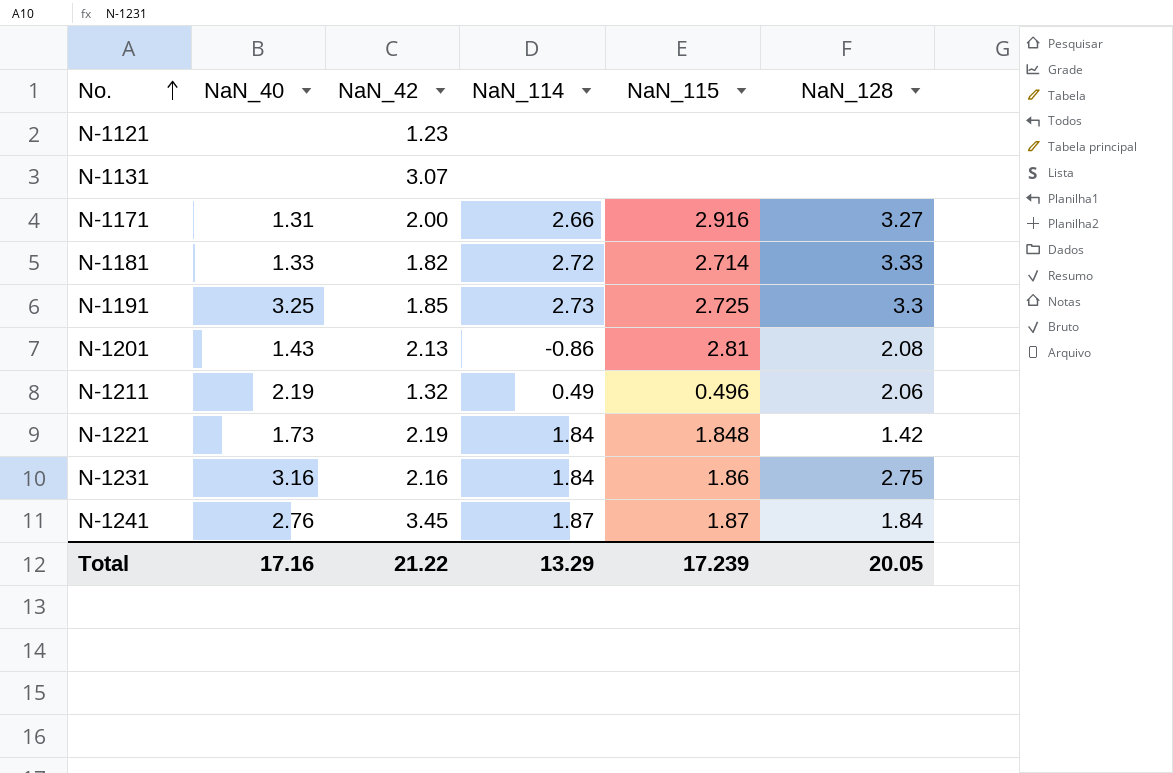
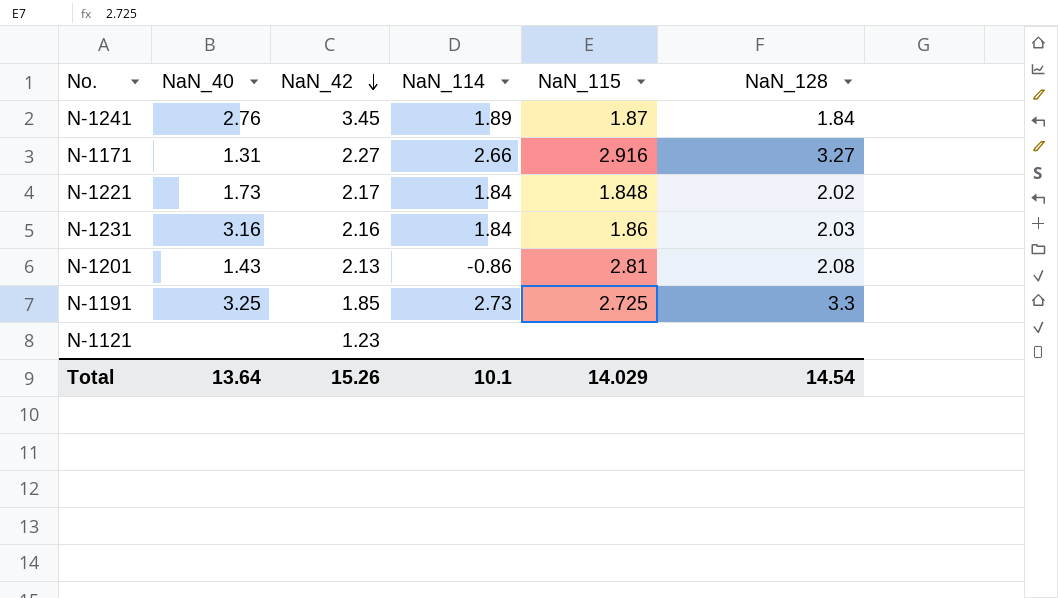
row order: No. ascending -> NaN_42 descending
row N-1131: none | 3.07 | none | none | none -> none
row N-1181: 1.33 | 1.82 | 2.72 | 2.714 | 3.33 -> none
row N-1211: 2.19 | 1.32 | 0.49 | 0.496 | 2.06 -> none
N-1241 | NaN_114: 1.87 -> 1.89
N-1171 | NaN_42: 2.00 -> 2.27
N-1221 | NaN_42: 2.19 -> 2.17
N-1221 | NaN_128: 1.42 -> 2.02
N-1231 | NaN_128: 2.75 -> 2.03
Total | NaN_40: 17.16 -> 13.64
Total | NaN_42: 21.22 -> 15.26
Total | NaN_114: 13.29 -> 10.1
Total | NaN_115: 17.239 -> 14.029
Total | NaN_128: 20.05 -> 14.54

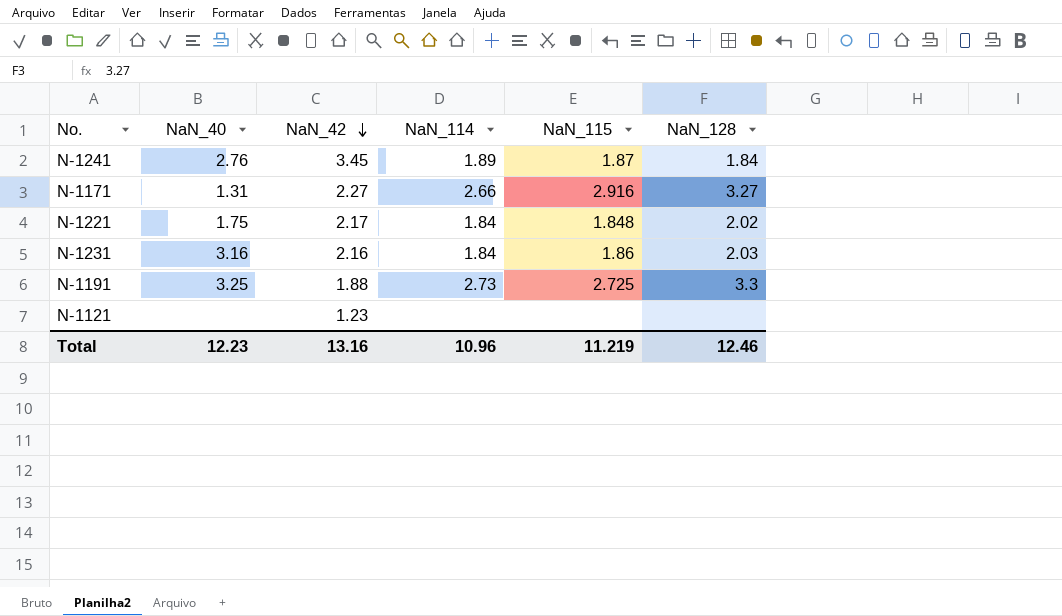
row N-1201: 1.43 | 2.13 | -0.86 | 2.81 | 2.08 -> none
N-1221 | NaN_40: 1.73 -> 1.75
N-1191 | NaN_42: 1.85 -> 1.88
Total | NaN_40: 13.64 -> 12.23
Total | NaN_42: 15.26 -> 13.16
Total | NaN_114: 10.1 -> 10.96
Total | NaN_115: 14.029 -> 11.219
Total | NaN_128: 14.54 -> 12.46

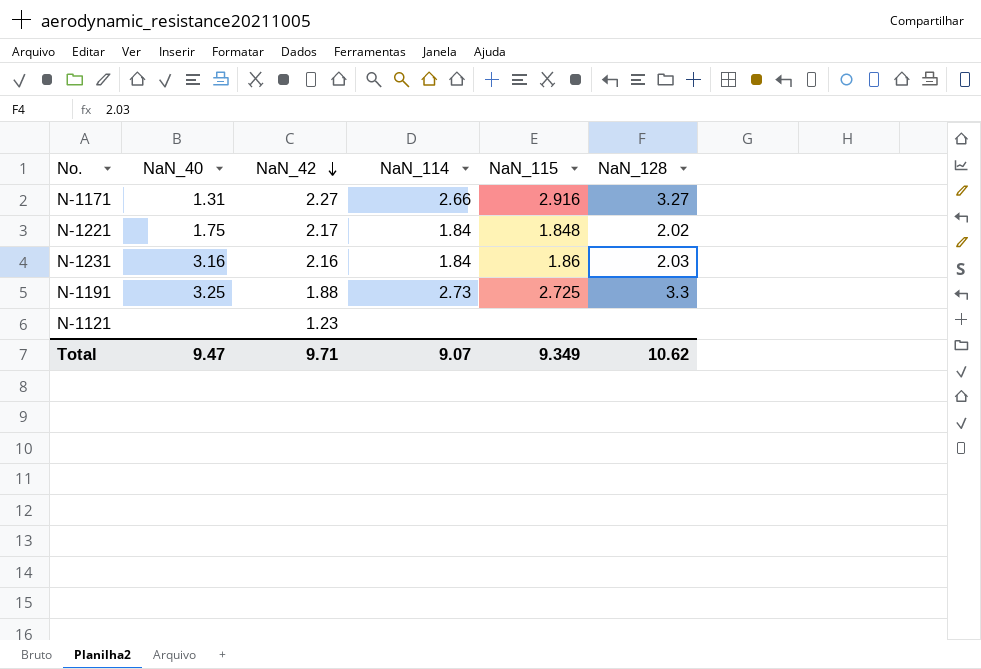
row N-1241: 2.76 | 3.45 | 1.89 | 1.87 | 1.84 -> none
Total | NaN_40: 12.23 -> 9.47
Total | NaN_42: 13.16 -> 9.71
Total | NaN_114: 10.96 -> 9.07
Total | NaN_115: 11.219 -> 9.349
Total | NaN_128: 12.46 -> 10.62

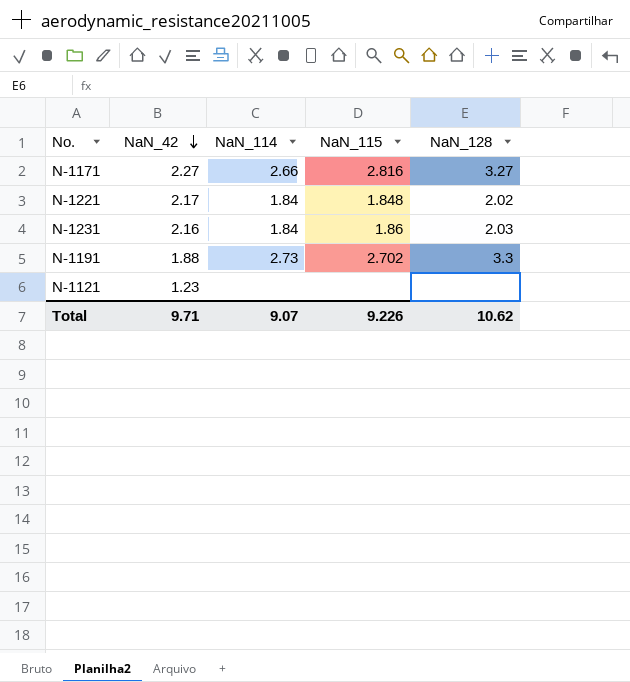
column NaN_40 | position: 2 -> none
N-1171 | NaN_115: 2.916 -> 2.816
N-1191 | NaN_115: 2.725 -> 2.702
Total | NaN_115: 9.349 -> 9.226

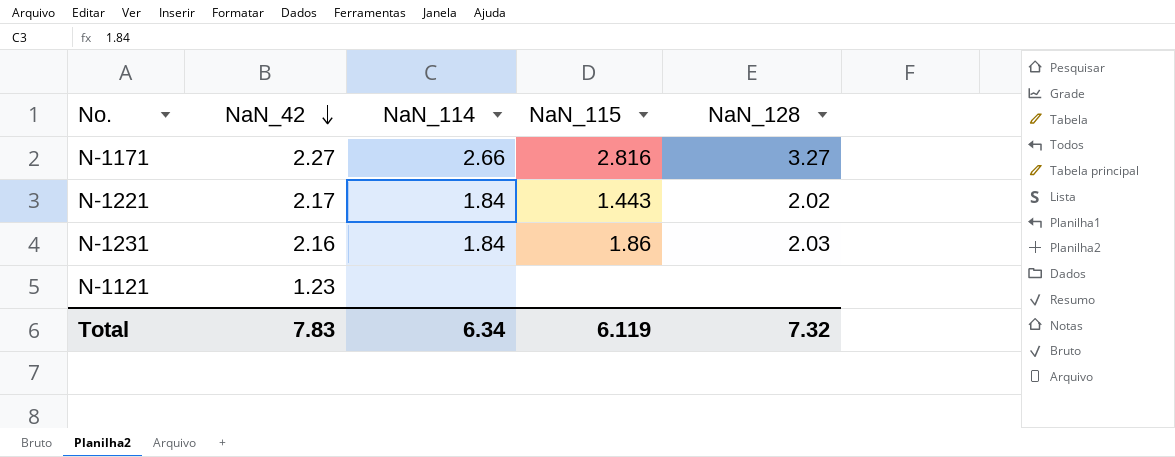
row N-1191: 1.88 | 2.73 | 2.702 | 3.3 -> none
N-1221 | NaN_115: 1.848 -> 1.443
Total | NaN_42: 9.71 -> 7.83
Total | NaN_114: 9.07 -> 6.34
Total | NaN_115: 9.226 -> 6.119
Total | NaN_128: 10.62 -> 7.32

